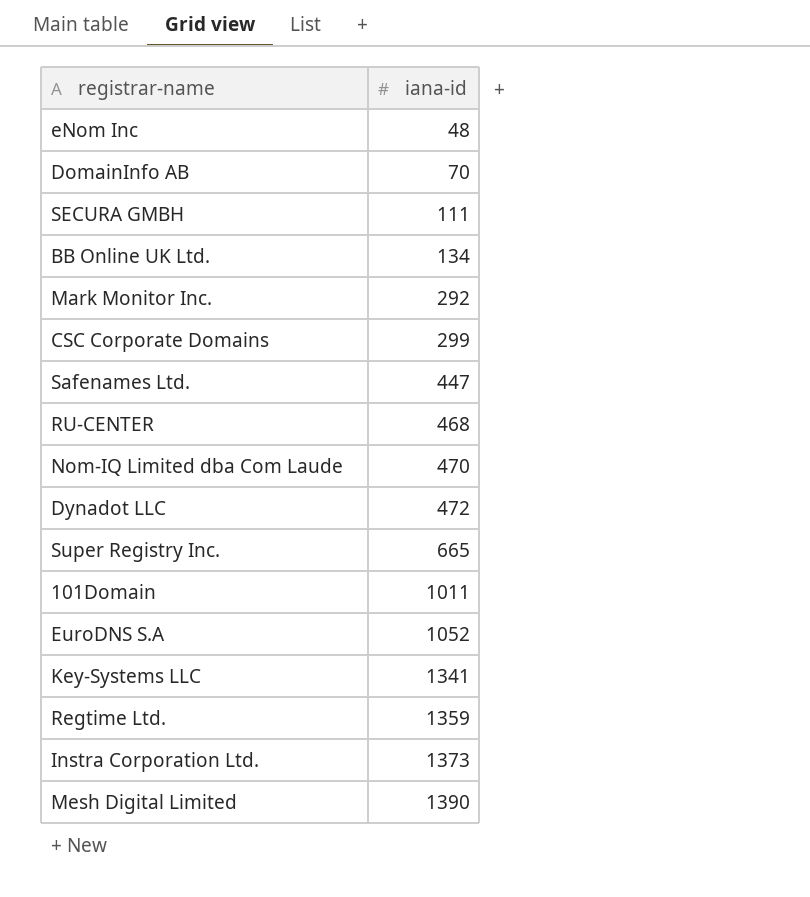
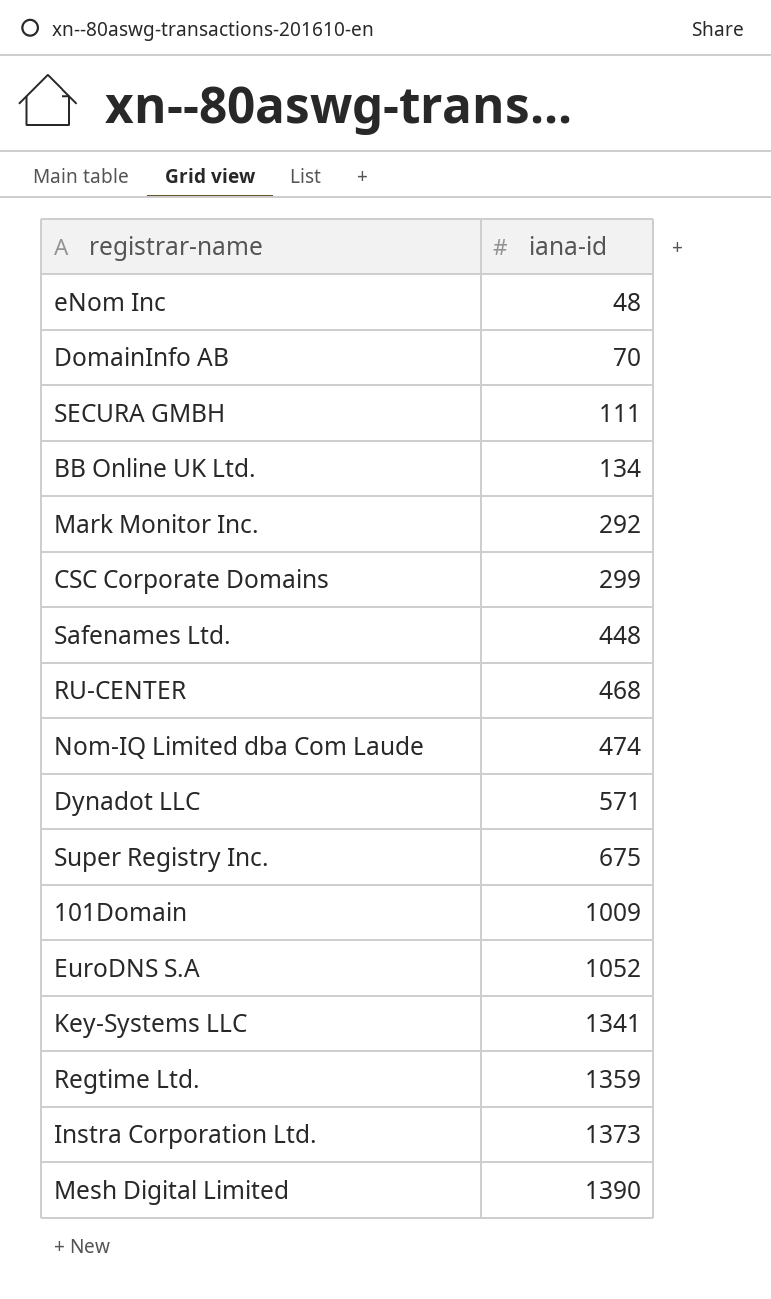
Safenames Ltd. | iana-id: 447 -> 448
Nom-IQ Limited dba Com Laude | iana-id: 470 -> 474
Dynadot LLC | iana-id: 472 -> 571
Super Registry Inc. | iana-id: 665 -> 675
101Domain | iana-id: 1011 -> 1009

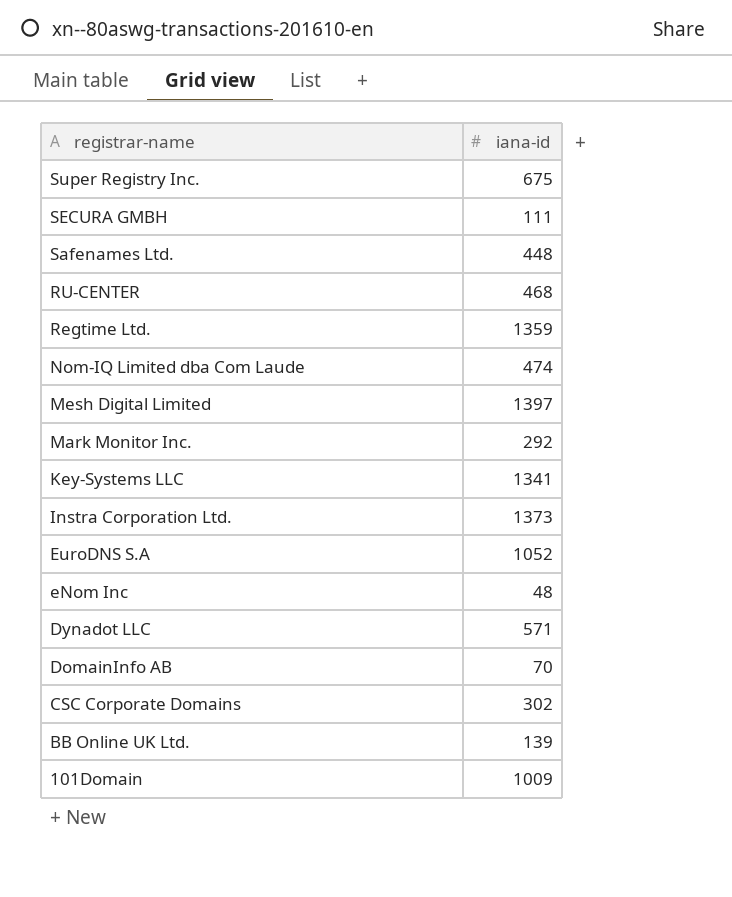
row order: iana-id ascending -> registrar-name descending
Mesh Digital Limited | iana-id: 1390 -> 1397
CSC Corporate Domains | iana-id: 299 -> 302
BB Online UK Ltd. | iana-id: 134 -> 139

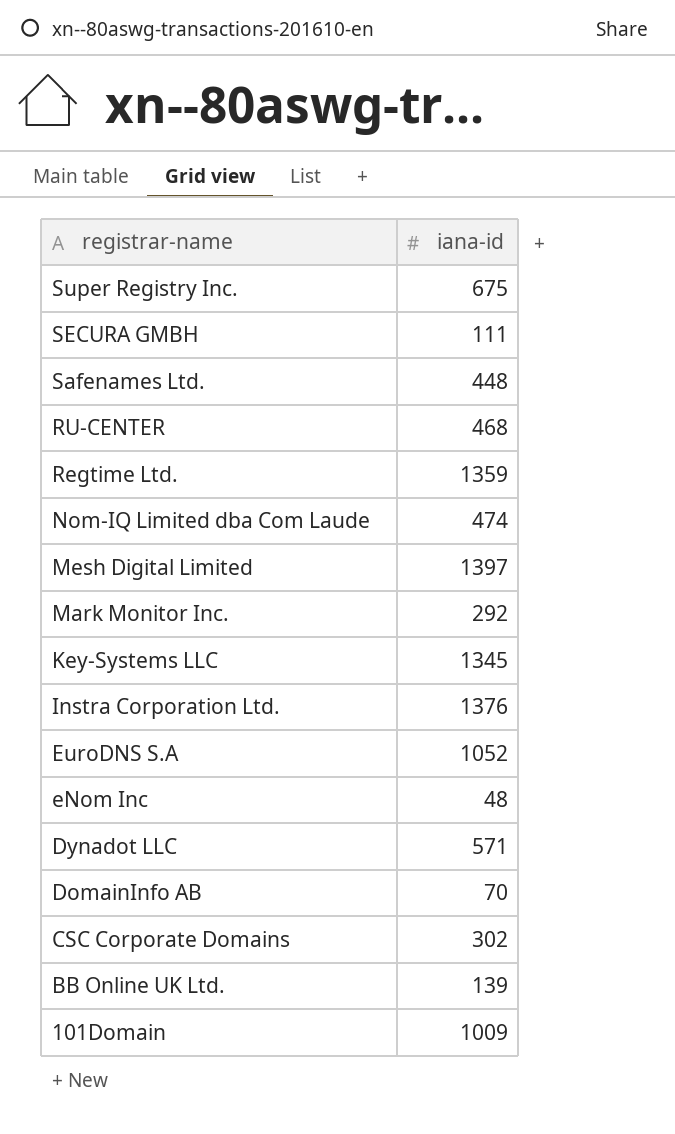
Key-Systems LLC | iana-id: 1341 -> 1345
Instra Corporation Ltd. | iana-id: 1373 -> 1376

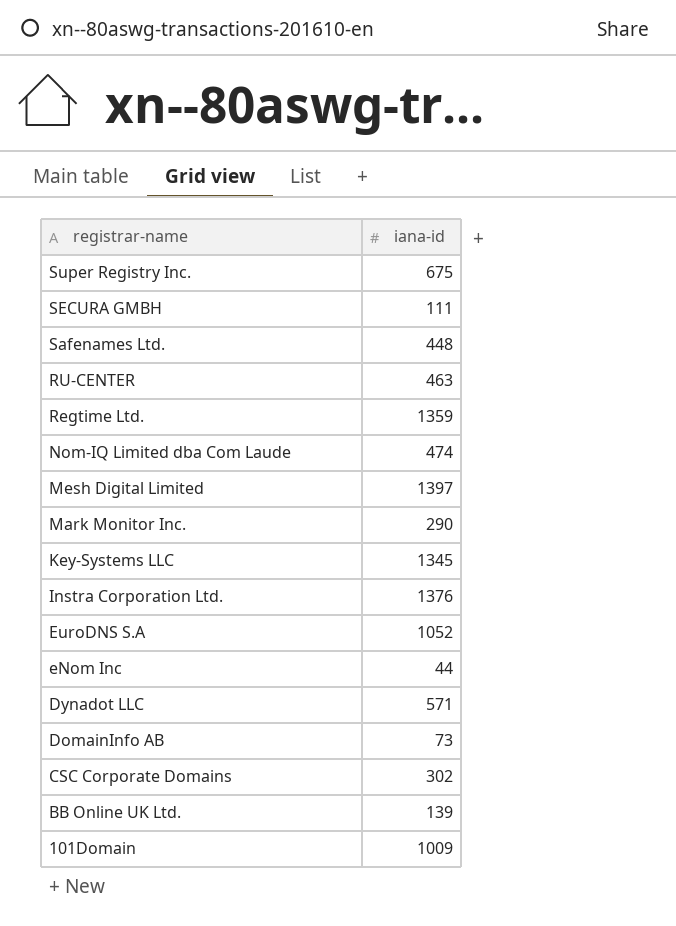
RU-CENTER | iana-id: 468 -> 463
Mark Monitor Inc. | iana-id: 292 -> 290
eNom Inc | iana-id: 48 -> 44
DomainInfo AB | iana-id: 70 -> 73

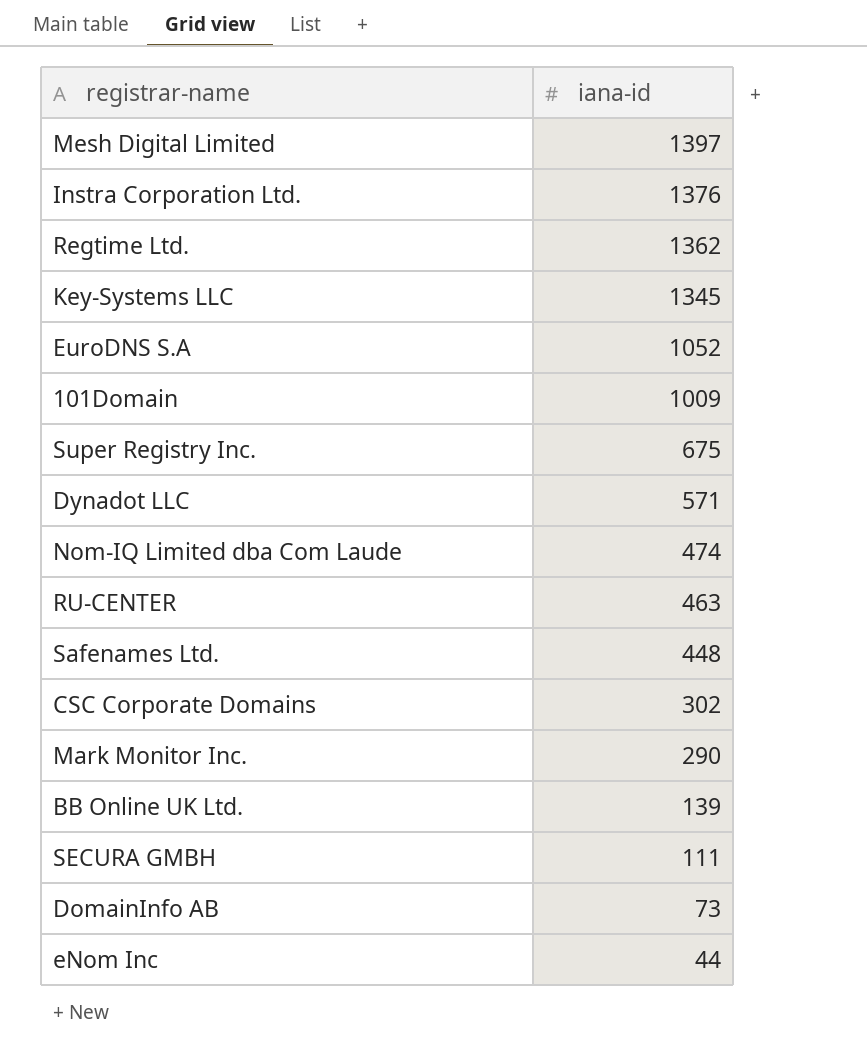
row order: registrar-name descending -> iana-id descending
Regtime Ltd. | iana-id: 1359 -> 1362

